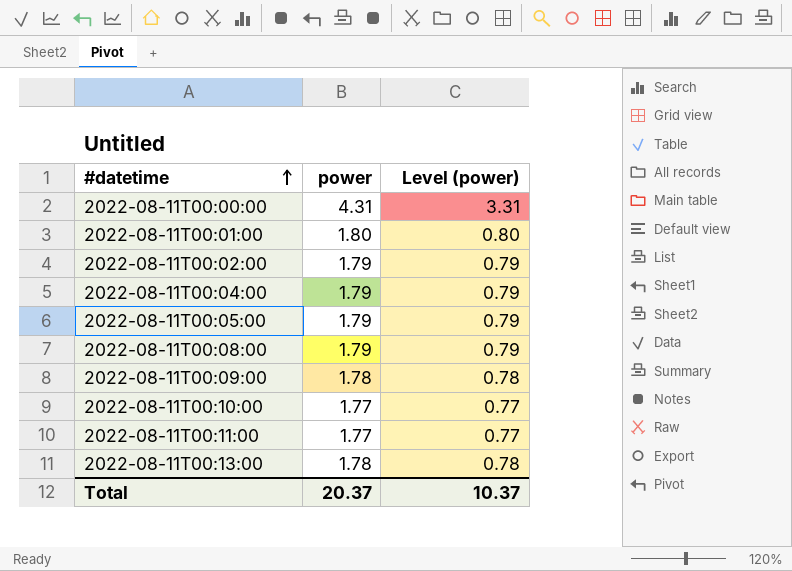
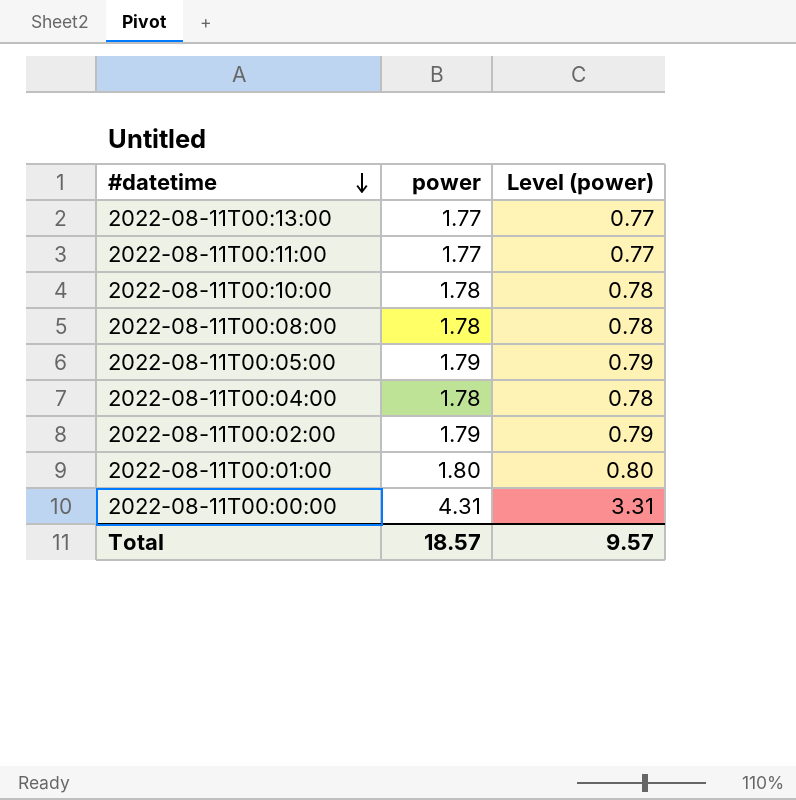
row order: #datetime ascending -> #datetime descending
row 2022-08-11T00:09:00: 1.78 | 0.78 -> none
2022-08-11T00:13:00 | power: 1.78 -> 1.77
2022-08-11T00:13:00 | Level (power): 0.78 -> 0.77
2022-08-11T00:10:00 | power: 1.77 -> 1.78
2022-08-11T00:10:00 | Level (power): 0.77 -> 0.78
2022-08-11T00:08:00 | power: 1.79 -> 1.78
2022-08-11T00:08:00 | Level (power): 0.79 -> 0.78
2022-08-11T00:04:00 | power: 1.79 -> 1.78
2022-08-11T00:04:00 | Level (power): 0.79 -> 0.78
Total | power: 20.37 -> 18.57
Total | Level (power): 10.37 -> 9.57

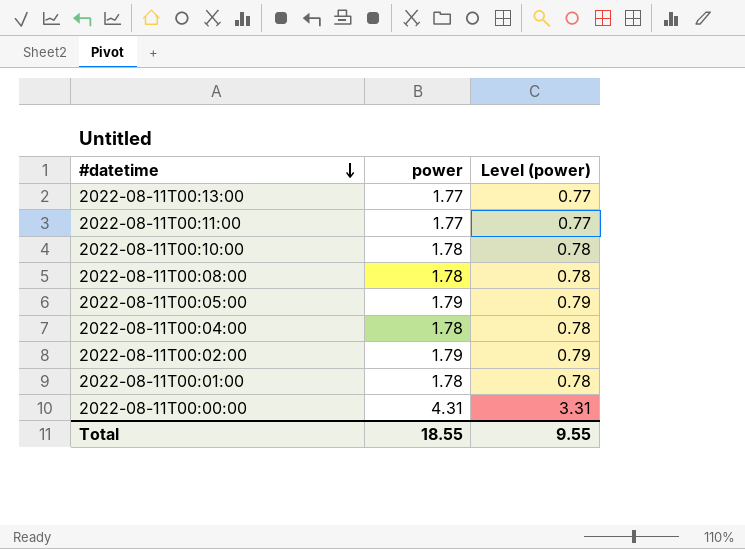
2022-08-11T00:01:00 | power: 1.80 -> 1.78
2022-08-11T00:01:00 | Level (power): 0.80 -> 0.78
Total | power: 18.57 -> 18.55
Total | Level (power): 9.57 -> 9.55

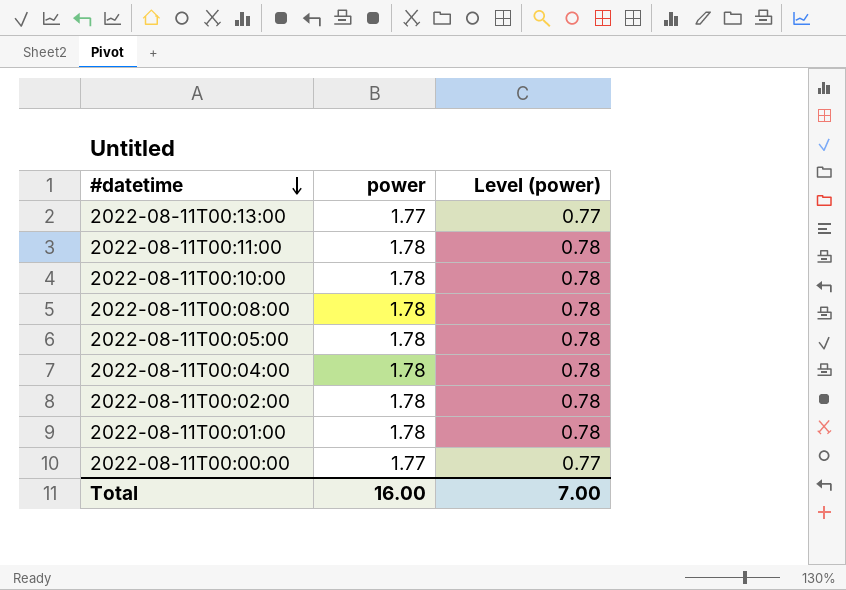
2022-08-11T00:11:00 | power: 1.77 -> 1.78
2022-08-11T00:11:00 | Level (power): 0.77 -> 0.78
2022-08-11T00:05:00 | power: 1.79 -> 1.78
2022-08-11T00:05:00 | Level (power): 0.79 -> 0.78
2022-08-11T00:02:00 | power: 1.79 -> 1.78
2022-08-11T00:02:00 | Level (power): 0.79 -> 0.78
2022-08-11T00:00:00 | power: 4.31 -> 1.77
2022-08-11T00:00:00 | Level (power): 3.31 -> 0.77
Total | power: 18.55 -> 16.00
Total | Level (power): 9.55 -> 7.00

